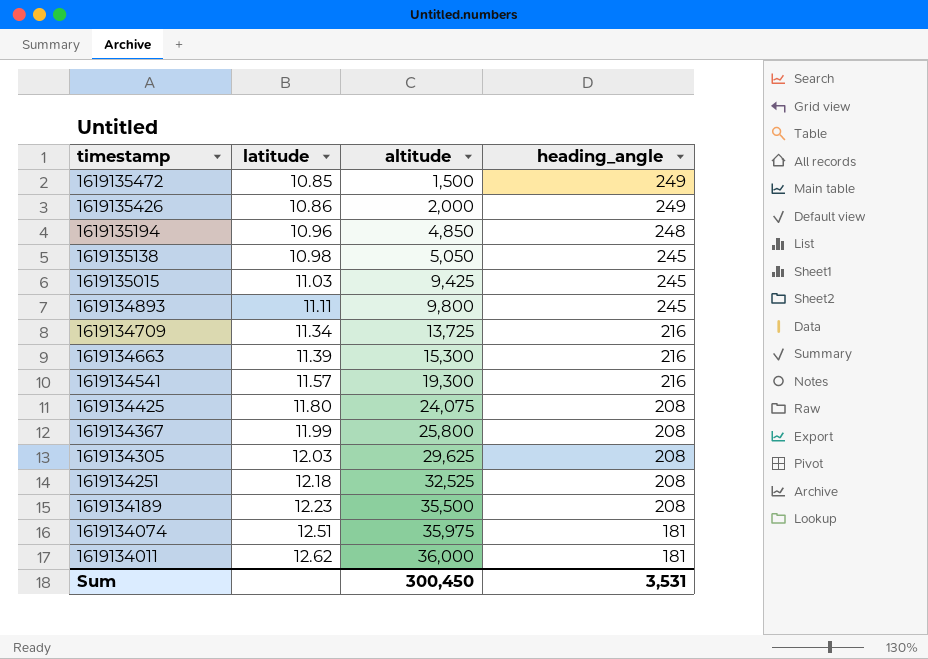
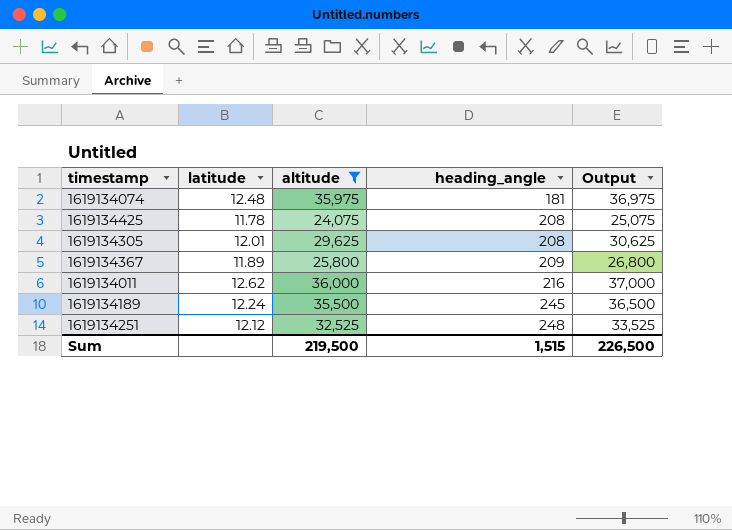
filter: none -> altitude >= 24,075
row order: timestamp descending -> heading_angle ascending
column Output | formula: none -> [altitude] + 1000
1619134074 | latitude: 12.51 -> 12.48
1619134425 | latitude: 11.80 -> 11.78
1619134305 | latitude: 12.03 -> 12.01
1619134367 | latitude: 11.99 -> 11.89
1619134367 | heading_angle: 208 -> 209
1619134011 | heading_angle: 181 -> 216
1619134189 | latitude: 12.23 -> 12.24
1619134189 | heading_angle: 208 -> 245
1619134251 | latitude: 12.18 -> 12.12
1619134251 | heading_angle: 208 -> 248
Sum | altitude: 300,450 -> 219,500
Sum | heading_angle: 3,531 -> 1,515

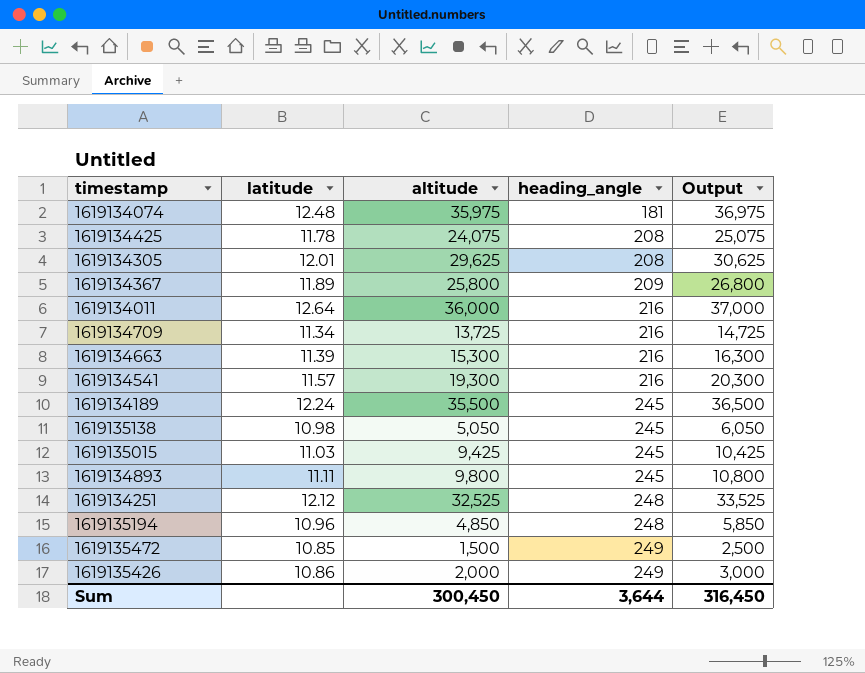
filter: altitude >= 24,075 -> none
1619134011 | latitude: 12.62 -> 12.64
Sum | altitude: 219,500 -> 300,450
Sum | heading_angle: 1,515 -> 3,644
Sum | Output: 226,500 -> 316,450

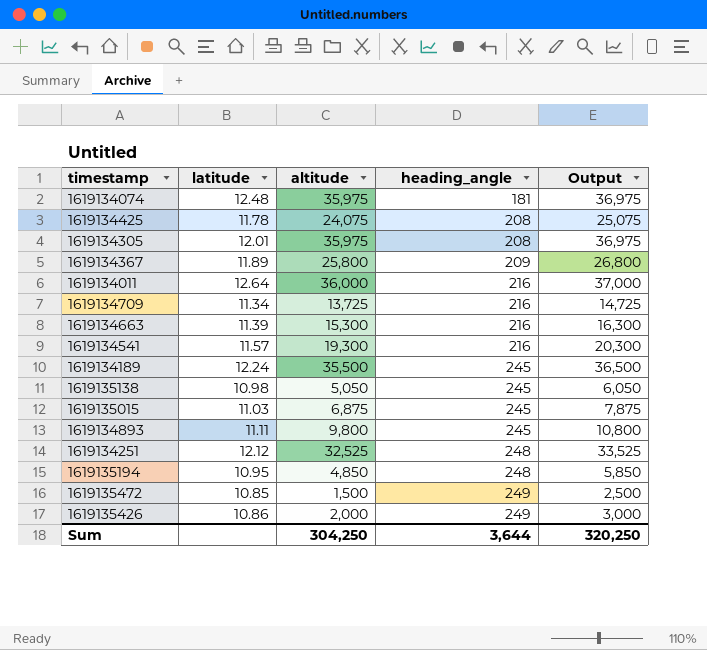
1619134305 | altitude: 29,625 -> 35,975
1619134305 | Output: 30,625 -> 36,975
1619135015 | altitude: 9,425 -> 6,875
1619135015 | Output: 10,425 -> 7,875
1619135194 | latitude: 10.96 -> 10.95
Sum | altitude: 300,450 -> 304,250
Sum | Output: 316,450 -> 320,250

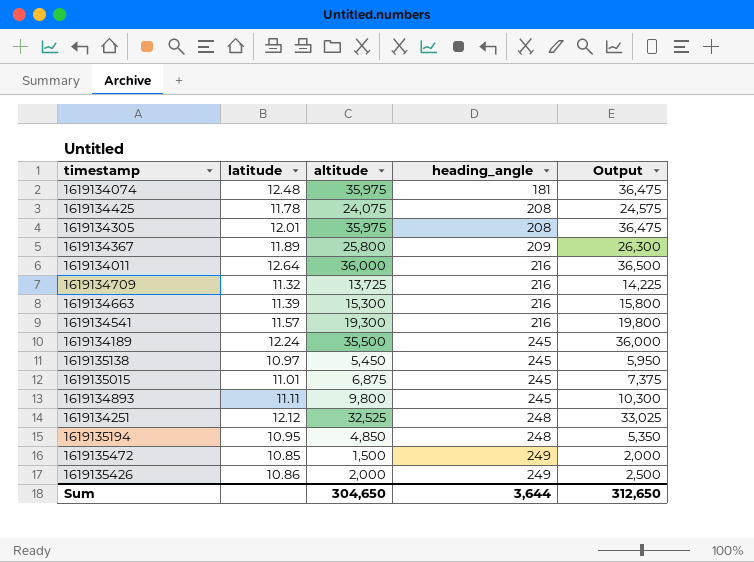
column Output | formula: [altitude] + 1000 -> [altitude] + 500
1619134709 | latitude: 11.34 -> 11.32
1619135138 | latitude: 10.98 -> 10.97
1619135138 | altitude: 5,050 -> 5,450
1619135015 | latitude: 11.03 -> 11.01
Sum | altitude: 304,250 -> 304,650
Sum | Output: 320,250 -> 312,650

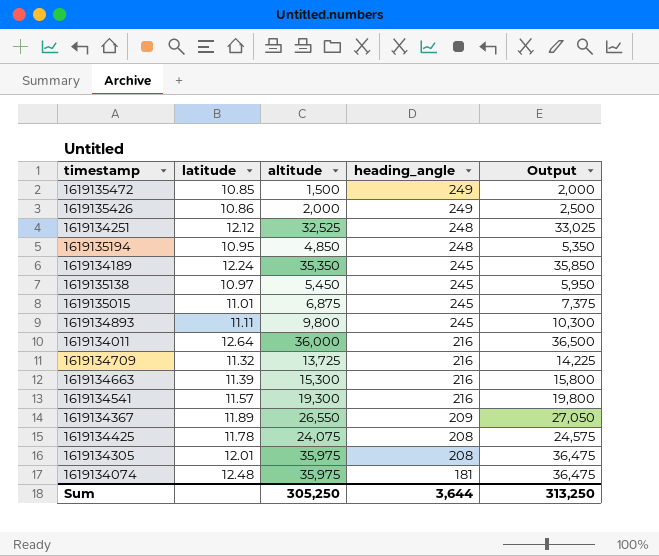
row order: heading_angle ascending -> heading_angle descending
1619134189 | altitude: 35,500 -> 35,350
1619134189 | Output: 36,000 -> 35,850
1619134367 | altitude: 25,800 -> 26,550
1619134367 | Output: 26,300 -> 27,050
Sum | altitude: 304,650 -> 305,250
Sum | Output: 312,650 -> 313,250

